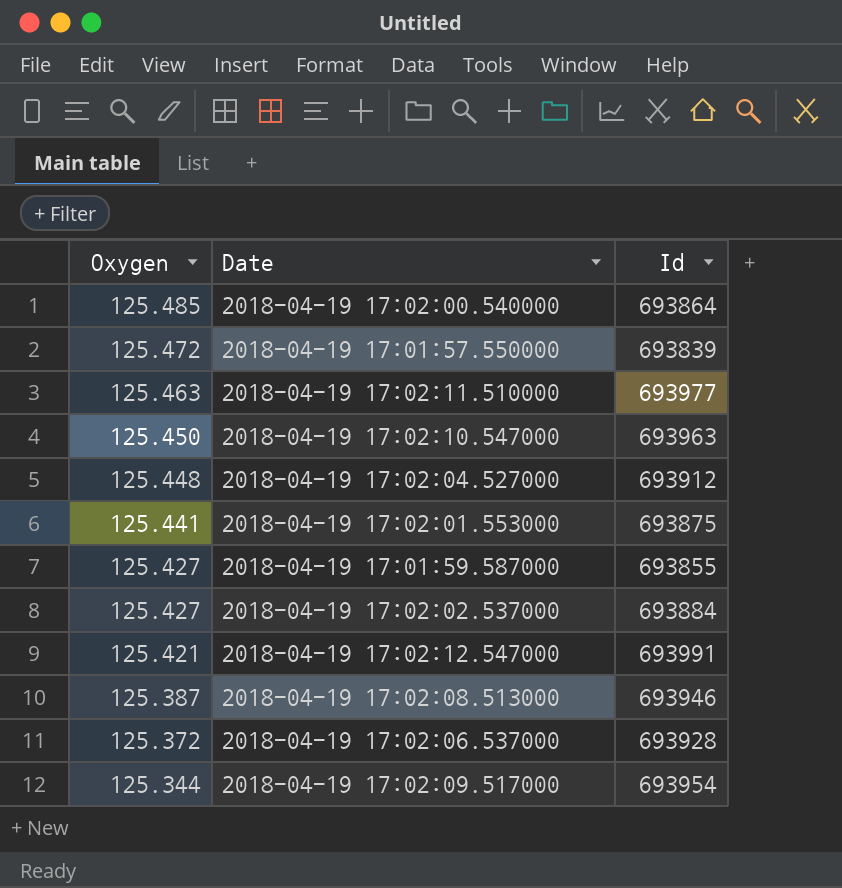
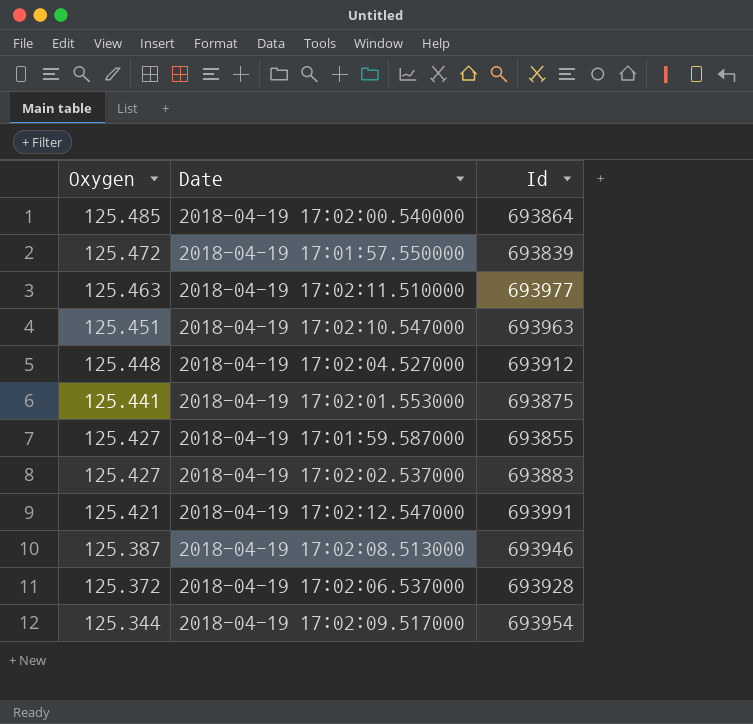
2018-04-19 17:02:10.547000 | Oxygen: 125.450 -> 125.451
2018-04-19 17:02:02.537000 | Id: 693884 -> 693883

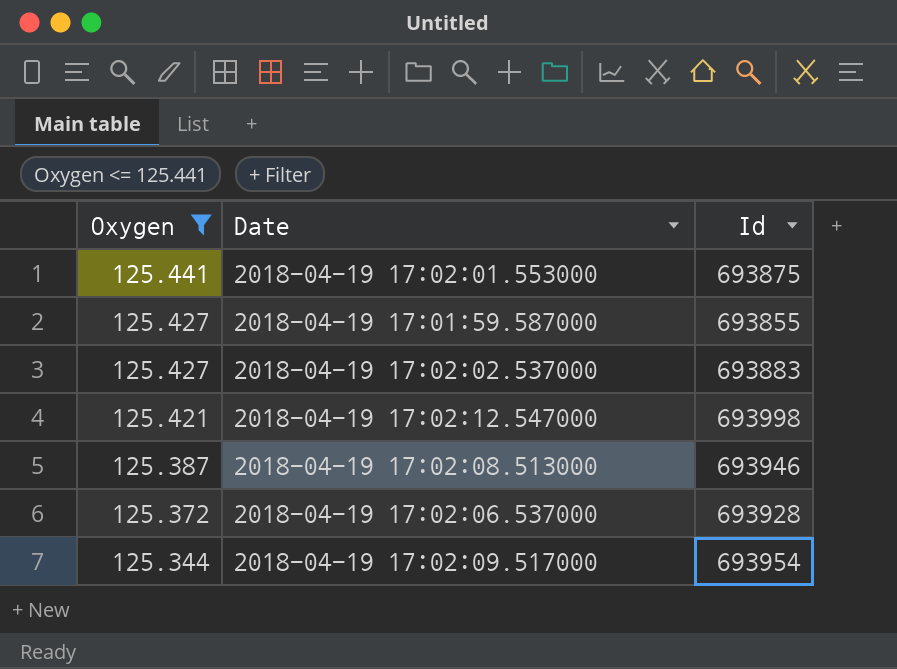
filter: none -> Oxygen <= 125.441
2018-04-19 17:02:12.547000 | Id: 693991 -> 693998

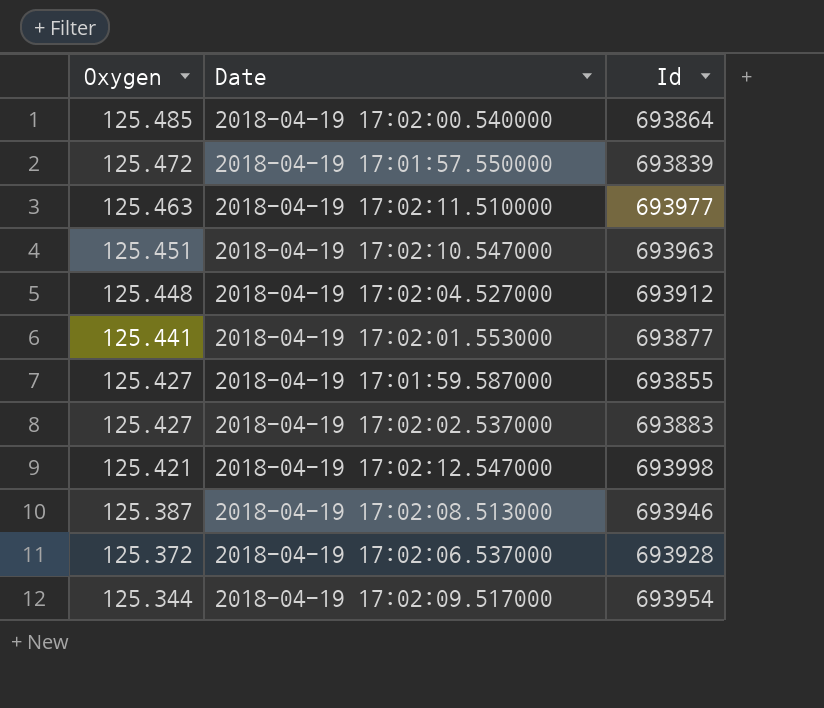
filter: Oxygen <= 125.441 -> none
2018-04-19 17:02:01.553000 | Id: 693875 -> 693877

